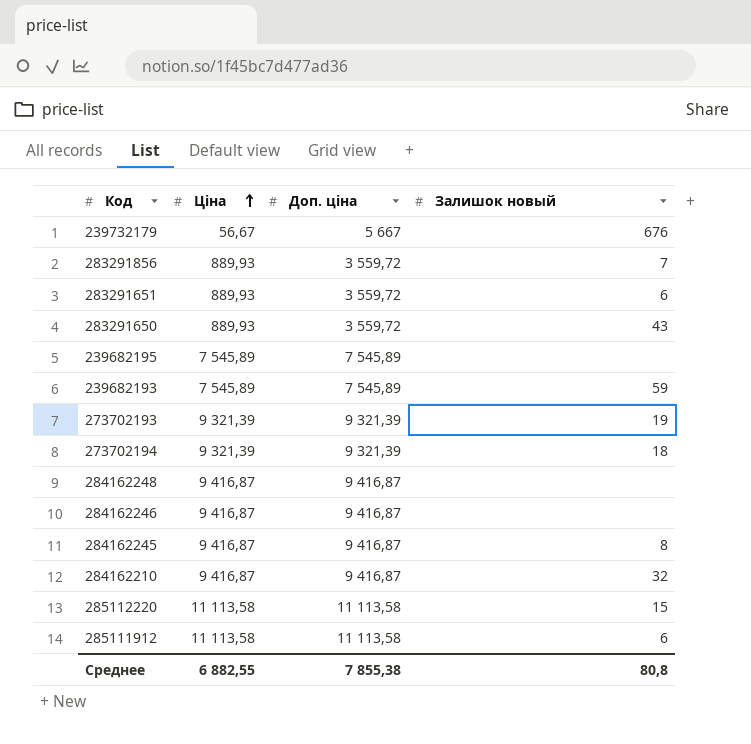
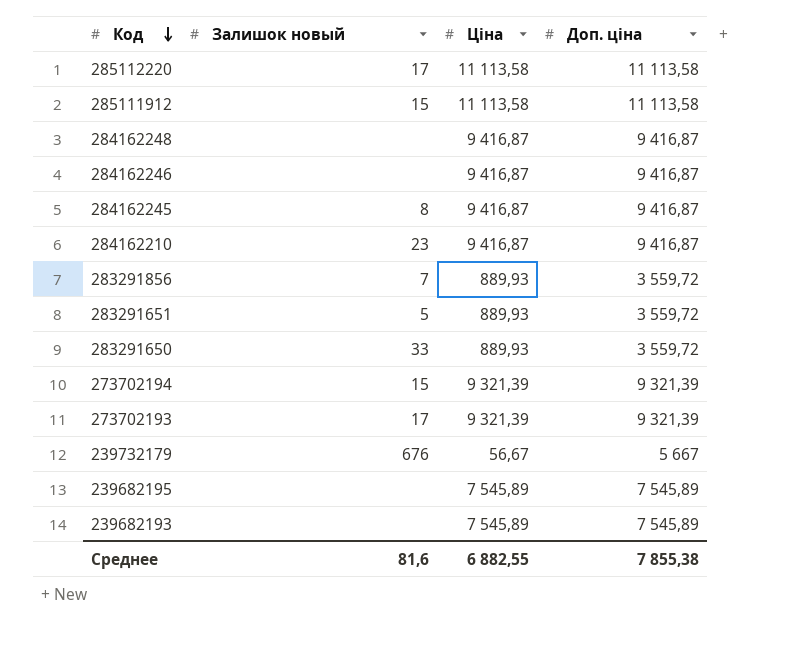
row order: Ціна ascending -> Код descending
column Залишок новый | position: 4 -> 2
285112220 | Залишок новый: 15 -> 17
285111912 | Залишок новый: 6 -> 15
284162210 | Залишок новый: 32 -> 23
283291651 | Залишок новый: 6 -> 5
283291650 | Залишок новый: 43 -> 33
273702194 | Залишок новый: 18 -> 15
273702193 | Залишок новый: 19 -> 17
239682193 | Залишок новый: 59 -> none
Среднее | Залишок новый: 80,8 -> 81,6

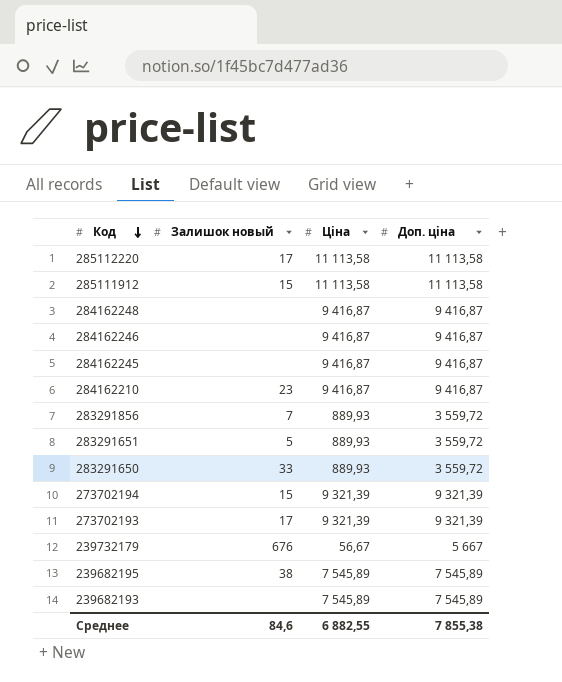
284162245 | Залишок новый: 8 -> none
239682195 | Залишок новый: none -> 38
Среднее | Залишок новый: 81,6 -> 84,6

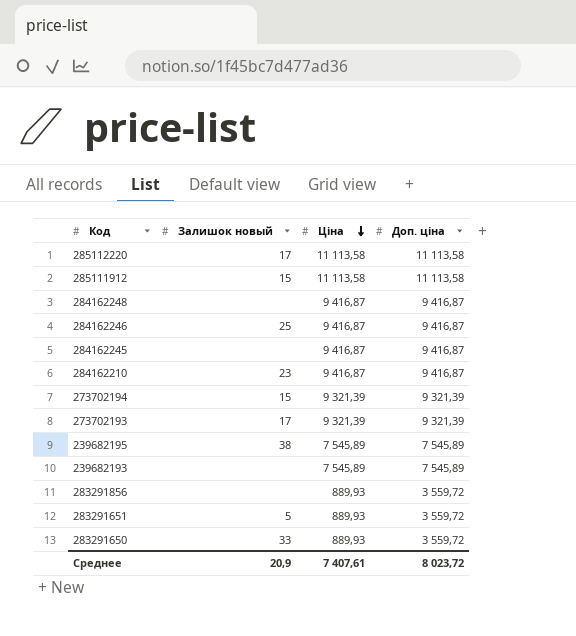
row order: Код descending -> Ціна descending
row 239732179: 676 | 56,67 | 5 667 -> none
284162246 | Залишок новый: none -> 25
283291856 | Залишок новый: 7 -> none
Среднее | Залишок новый: 84,6 -> 20,9
Среднее | Ціна: 6 882,55 -> 7 407,61
Среднее | Доп. ціна: 7 855,38 -> 8 023,72

